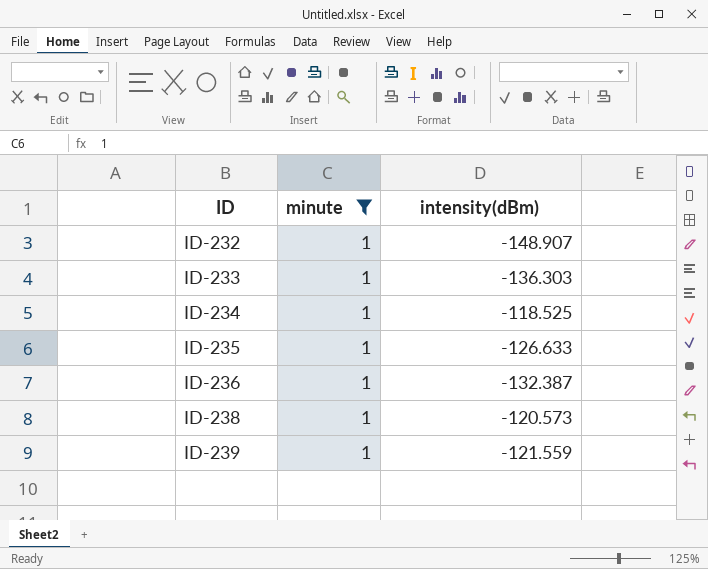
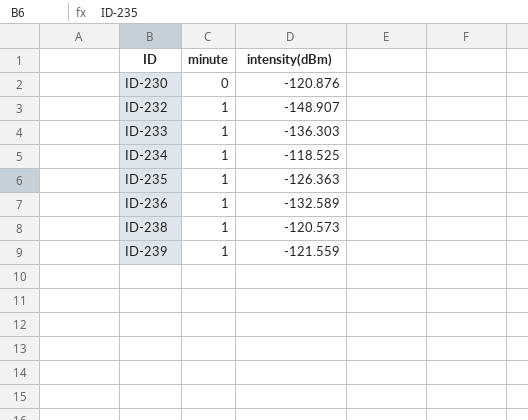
filter: minute = 1 -> none
ID-235 | intensity(dBm): -126.633 -> -126.363
ID-236 | intensity(dBm): -132.387 -> -132.589

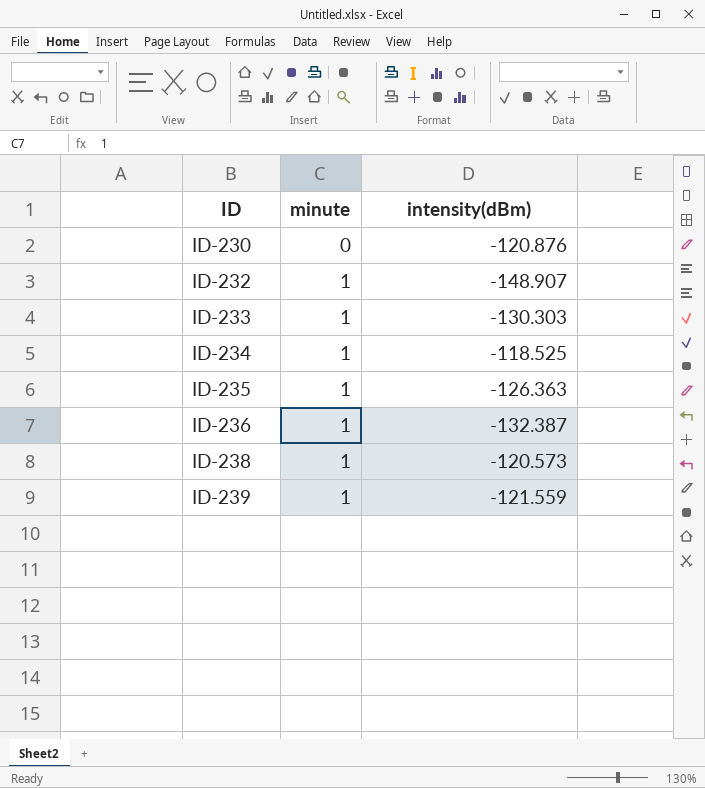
ID-233 | intensity(dBm): -136.303 -> -130.303
ID-236 | intensity(dBm): -132.589 -> -132.387

